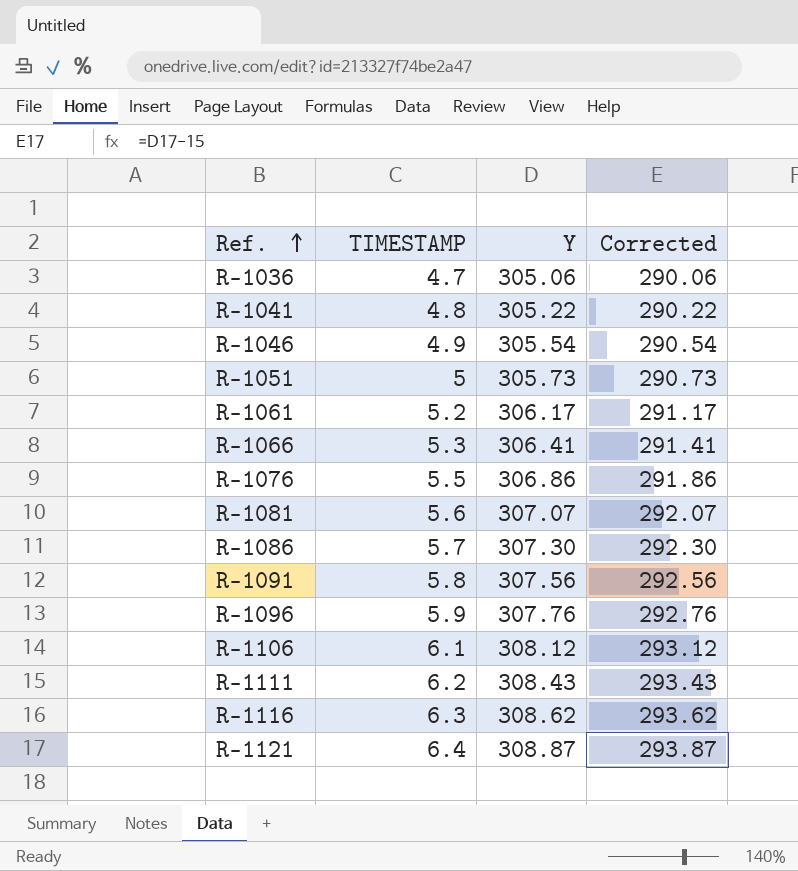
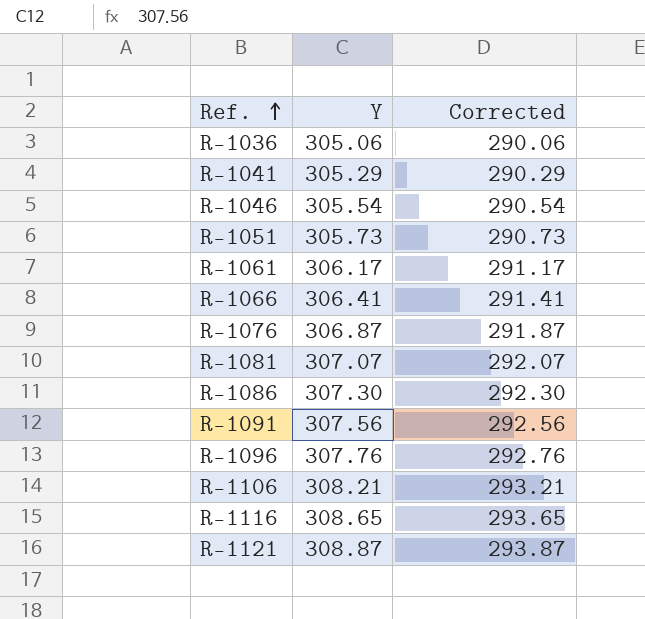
column TIMESTAMP | position: 2 -> none
row R-1111: 6.2 | 308.43 | 293.43 -> none
R-1041 | Y: 305.22 -> 305.29
R-1041 | Corrected: 290.22 -> 290.29
R-1076 | Y: 306.86 -> 306.87
R-1076 | Corrected: 291.86 -> 291.87
R-1106 | Y: 308.12 -> 308.21
R-1106 | Corrected: 293.12 -> 293.21
R-1116 | Y: 308.62 -> 308.65
R-1116 | Corrected: 293.62 -> 293.65

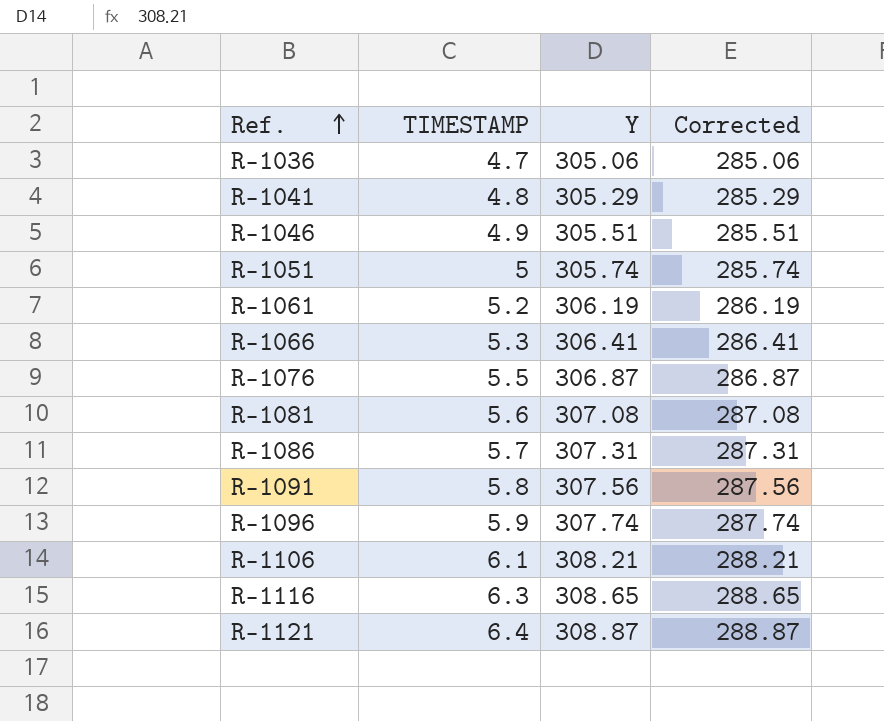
column TIMESTAMP | position: none -> 2
column Corrected | formula: [Y] - 15 -> [Y] - 20
R-1046 | Y: 305.54 -> 305.51
R-1051 | Y: 305.73 -> 305.74
R-1061 | Y: 306.17 -> 306.19
R-1081 | Y: 307.07 -> 307.08
R-1086 | Y: 307.30 -> 307.31
R-1096 | Y: 307.76 -> 307.74

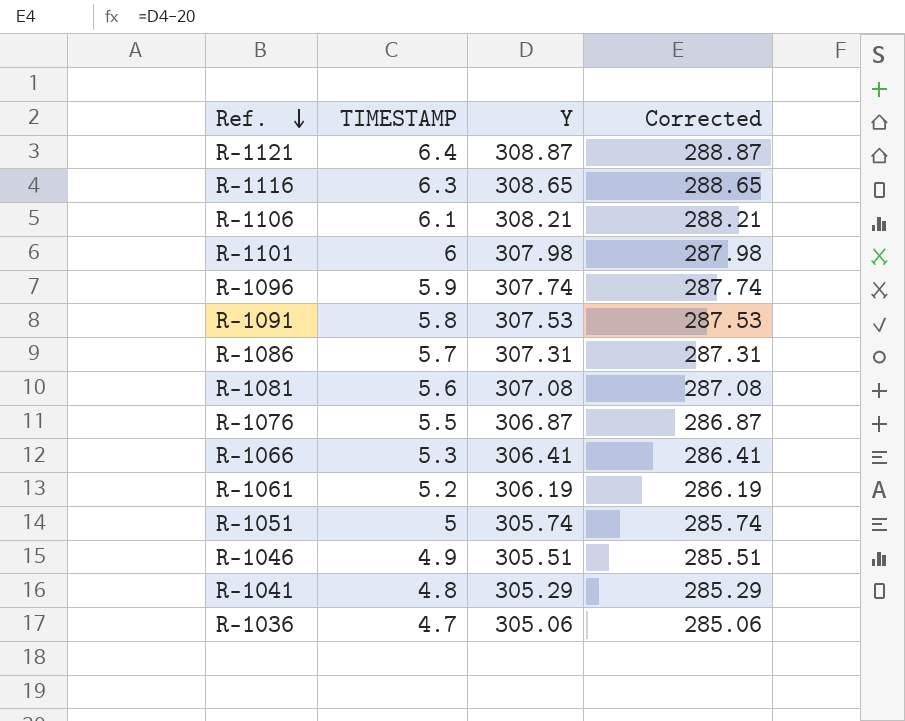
row order: Ref. ascending -> Ref. descending
row R-1101: none -> 6 | 307.98 | 287.98
R-1091 | Y: 307.56 -> 307.53
R-1091 | Corrected: 287.56 -> 287.53

